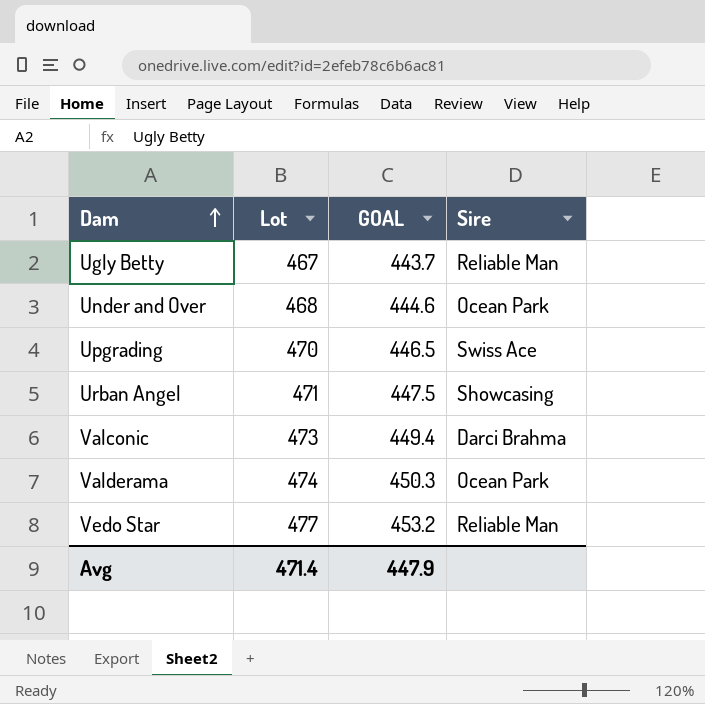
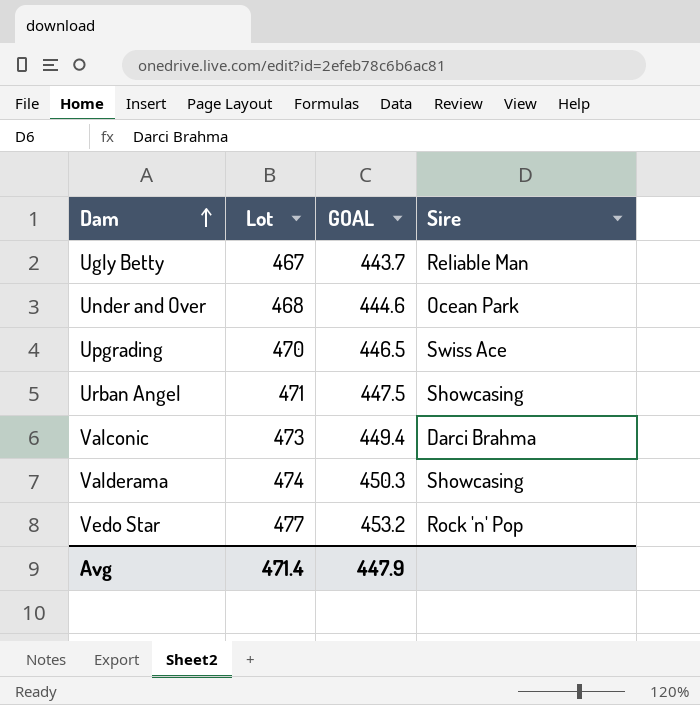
Valderama | Sire: Ocean Park -> Showcasing
Vedo Star | Sire: Reliable Man -> Rock 'n' Pop

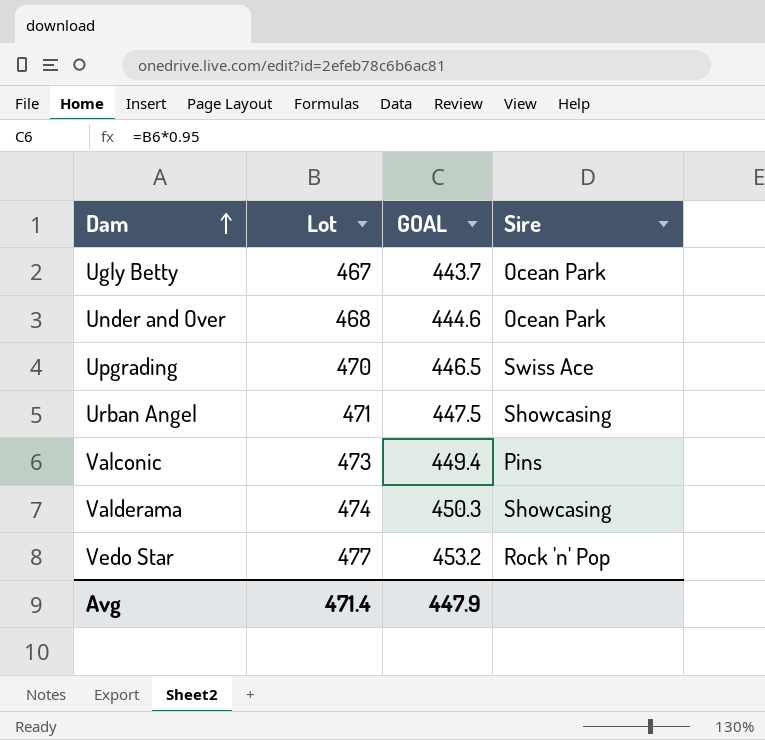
Ugly Betty | Sire: Reliable Man -> Ocean Park
Valconic | Sire: Darci Brahma -> Pins

